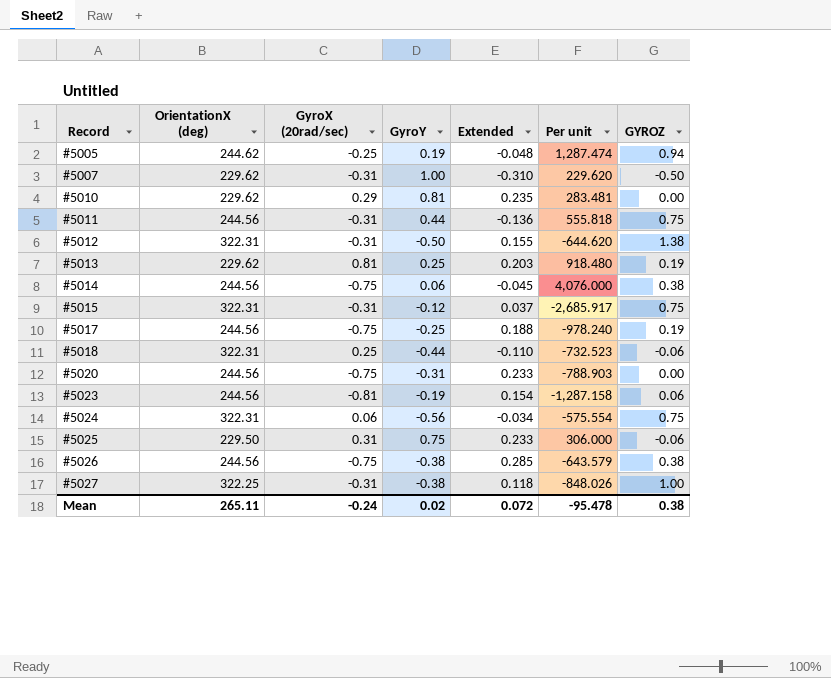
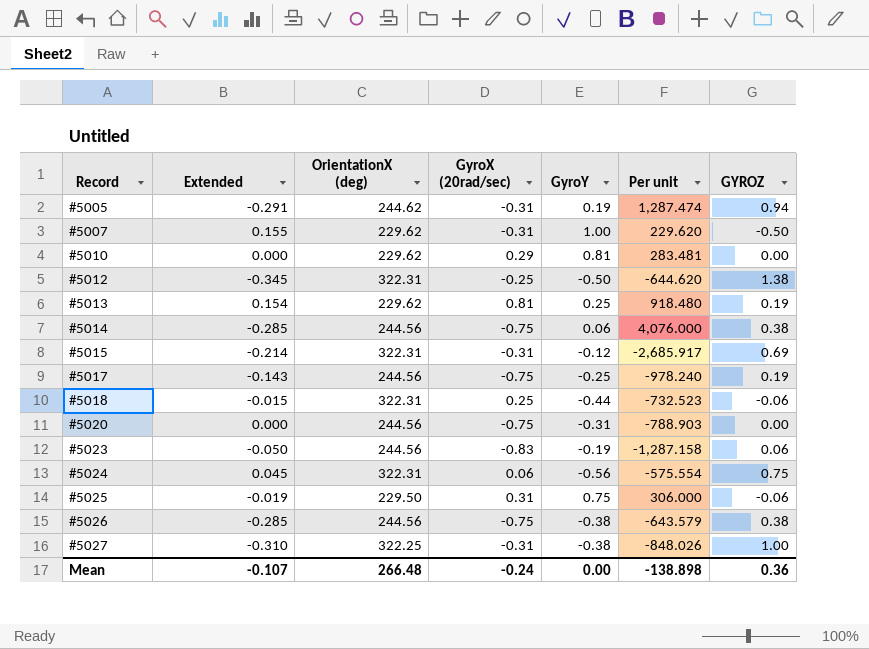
column Extended | formula: [GyroX (20rad/sec)] * [GyroY] -> [GyroX (20rad/sec)] * [GYROZ]
column Extended | position: 5 -> 2
row #5011: 244.56 | -0.31 | 0.44 | -0.136 | 555.818 | 0.75 -> none
#5005 | GyroX (20rad/sec): -0.25 -> -0.31
#5012 | GyroX (20rad/sec): -0.31 -> -0.25
#5015 | GYROZ: 0.75 -> 0.69
#5023 | GyroX (20rad/sec): -0.81 -> -0.83
Mean | Extended: 0.072 -> -0.107
Mean | OrientationX (deg): 265.11 -> 266.48
Mean | GyroY: 0.02 -> 0.00
Mean | Per unit: -95.478 -> -138.898
Mean | GYROZ: 0.38 -> 0.36

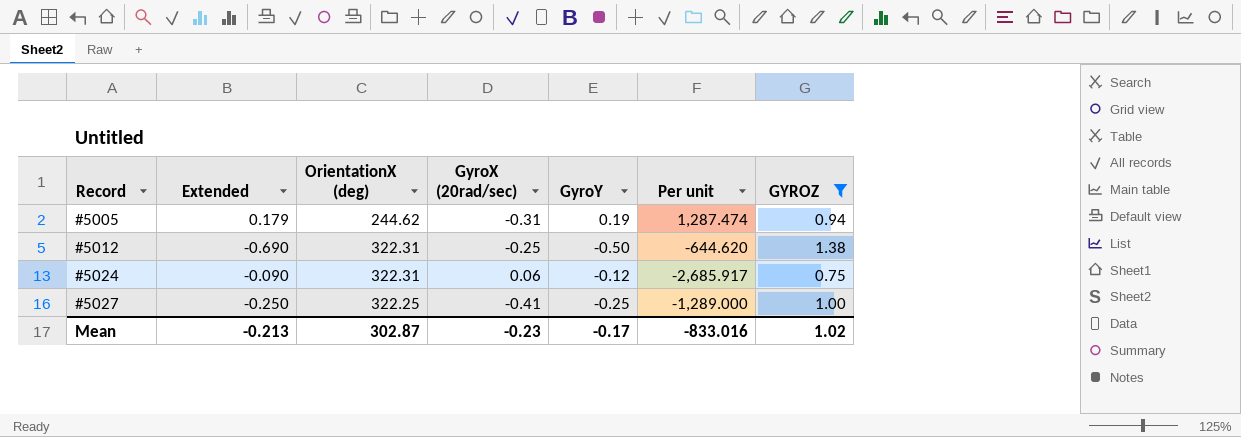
filter: none -> GYROZ >= 0.75
column Extended | formula: [GyroX (20rad/sec)] * [GYROZ] -> [GyroY] * [GYROZ]
#5024 | GyroY: -0.56 -> -0.12
#5024 | Per unit: -575.554 -> -2,685.917
#5027 | GyroX (20rad/sec): -0.31 -> -0.41
#5027 | GyroY: -0.38 -> -0.25
#5027 | Per unit: -848.026 -> -1,289.000
Mean | Extended: -0.107 -> -0.213
Mean | OrientationX (deg): 266.48 -> 302.87
Mean | GyroX (20rad/sec): -0.24 -> -0.23
Mean | GyroY: 0.00 -> -0.17
Mean | Per unit: -138.898 -> -833.016
Mean | GYROZ: 0.36 -> 1.02

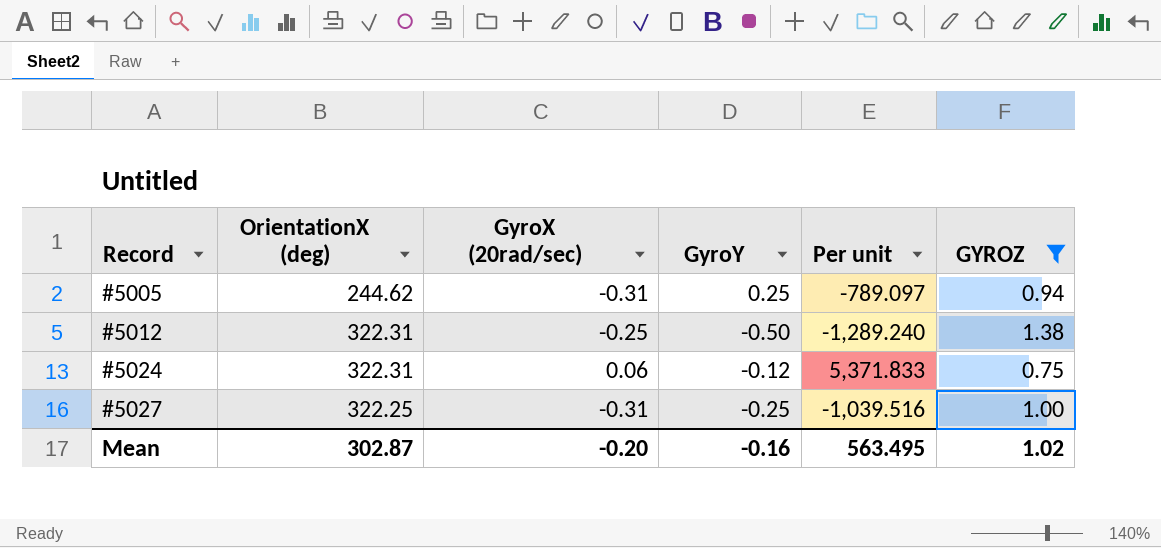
column Extended | formula: [GyroY] * [GYROZ] -> none
column Per unit | formula: [OrientationX (deg)] / [GyroY] -> [OrientationX (deg)] / [GyroX (20rad/sec)]
#5005 | GyroY: 0.19 -> 0.25
#5027 | GyroX (20rad/sec): -0.41 -> -0.31
Mean | GyroX (20rad/sec): -0.23 -> -0.20
Mean | GyroY: -0.17 -> -0.16
Mean | Per unit: -833.016 -> 563.495

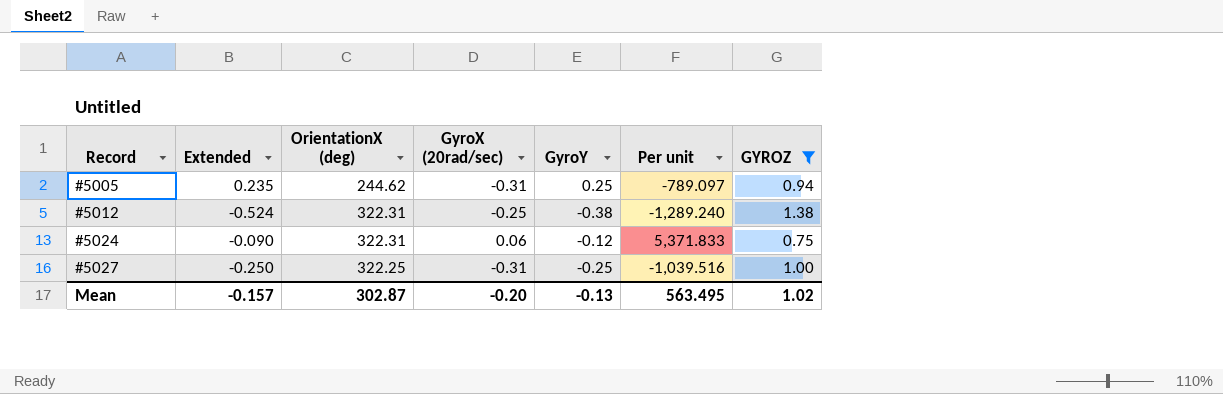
column Extended | formula: none -> [GyroY] * [GYROZ]
#5012 | GyroY: -0.50 -> -0.38
Mean | GyroY: -0.16 -> -0.13

